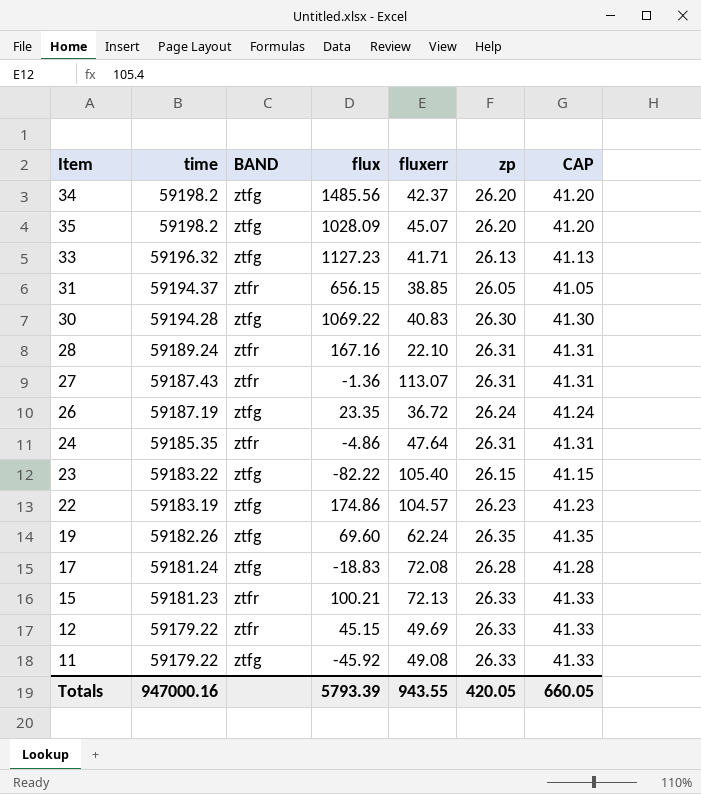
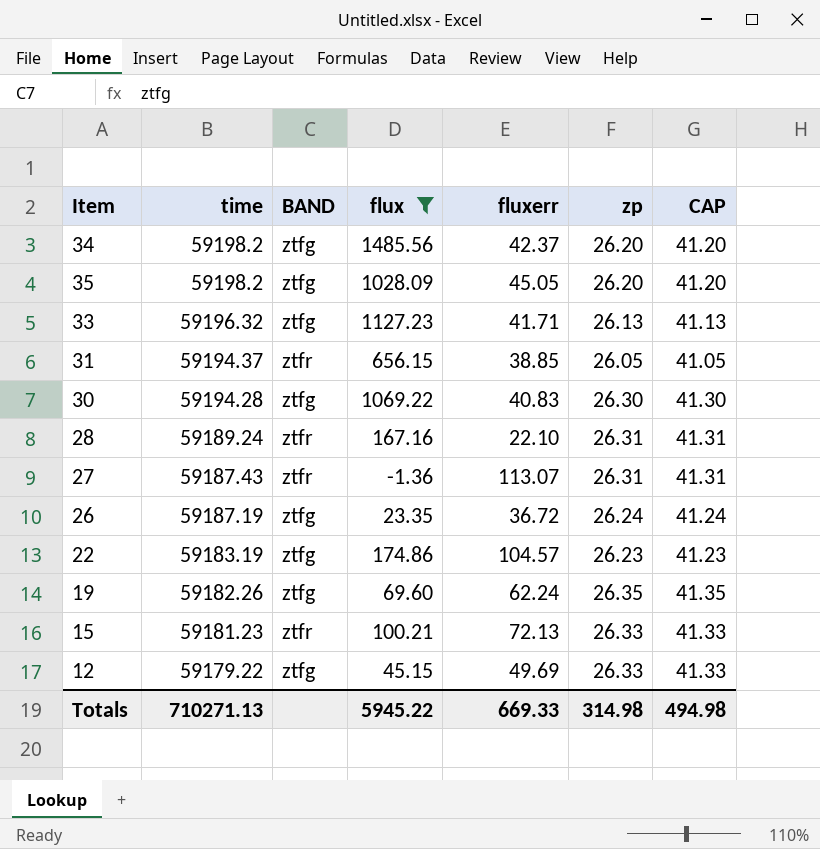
filter: none -> flux >= -1.36
35 | fluxerr: 45.07 -> 45.05
12 | BAND: ztfr -> ztfg
Totals | time: 947000.16 -> 710271.13
Totals | flux: 5793.39 -> 5945.22
Totals | fluxerr: 943.55 -> 669.33
Totals | zp: 420.05 -> 314.98
Totals | CAP: 660.05 -> 494.98

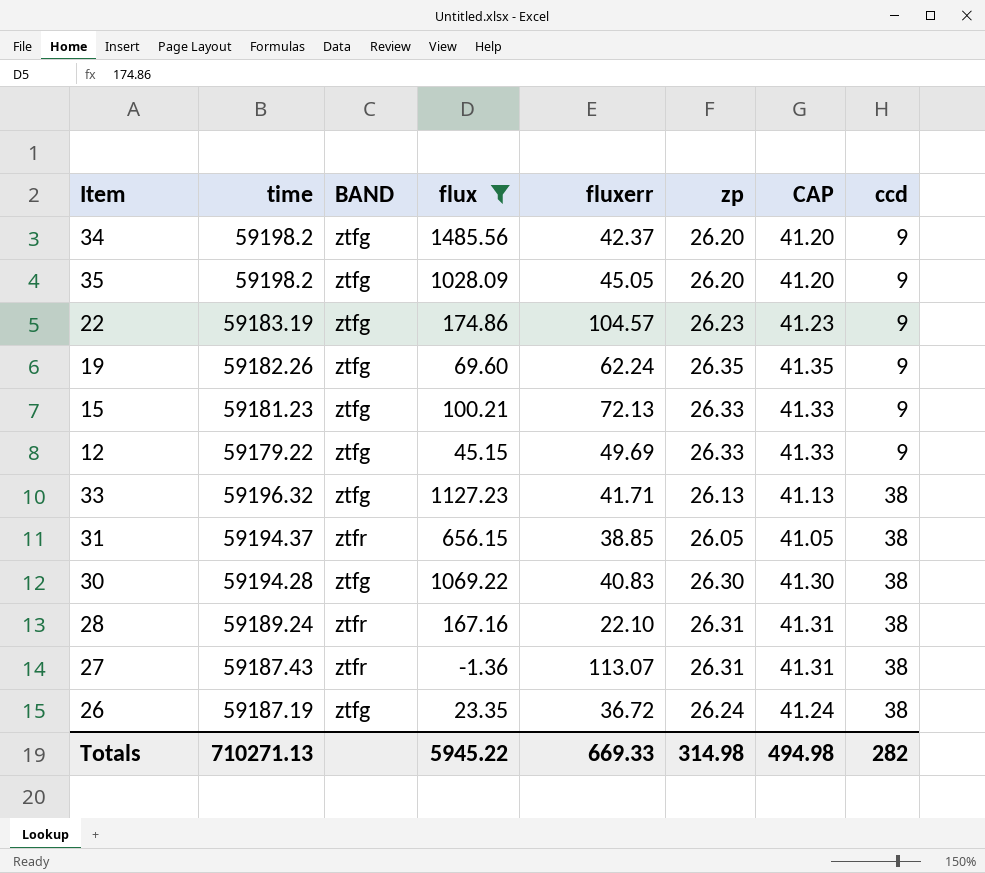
row order: time descending -> ccd ascending
column ccd | position: none -> 8
15 | BAND: ztfr -> ztfg

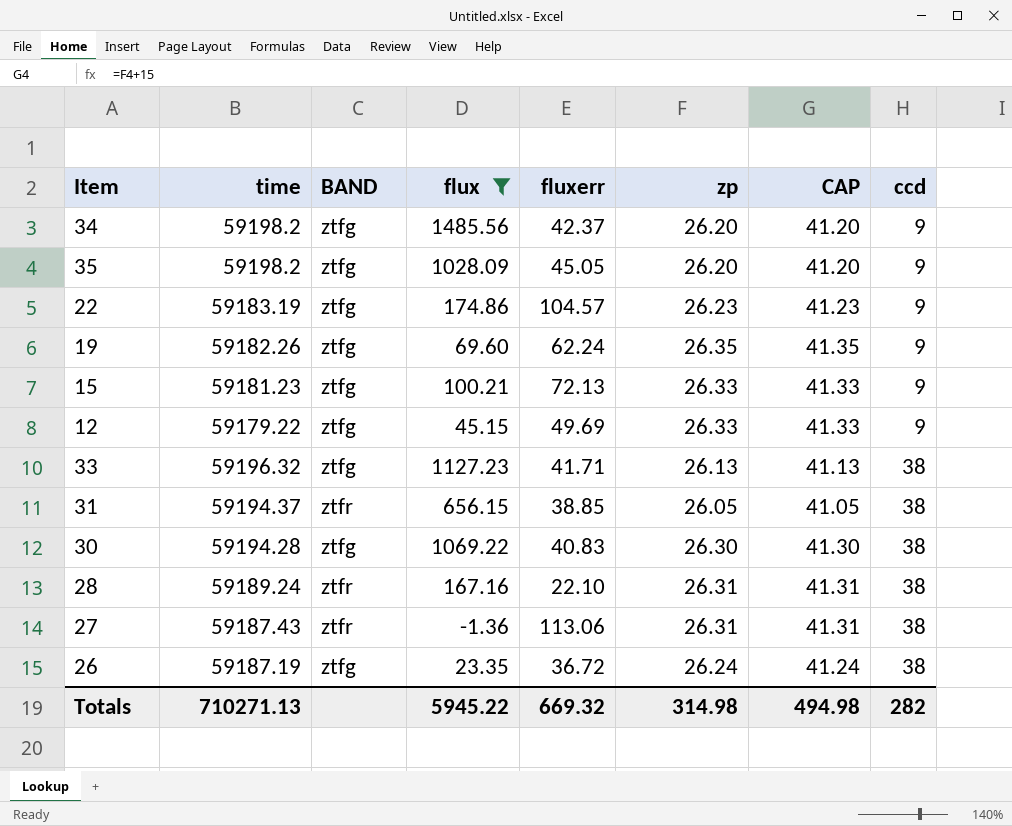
27 | fluxerr: 113.07 -> 113.06
Totals | fluxerr: 669.33 -> 669.32

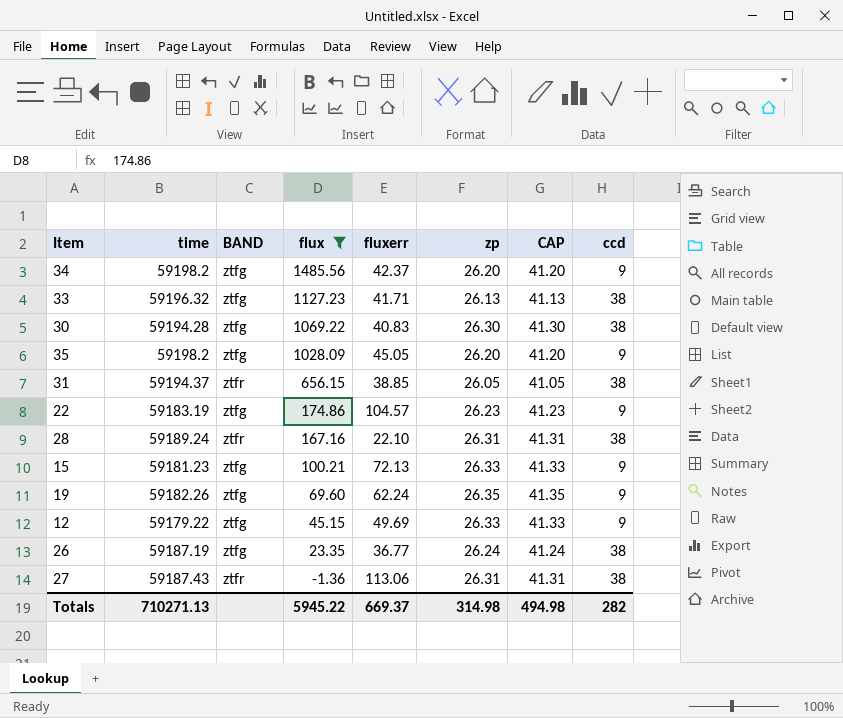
row order: ccd ascending -> flux descending
26 | fluxerr: 36.72 -> 36.77
Totals | fluxerr: 669.32 -> 669.37

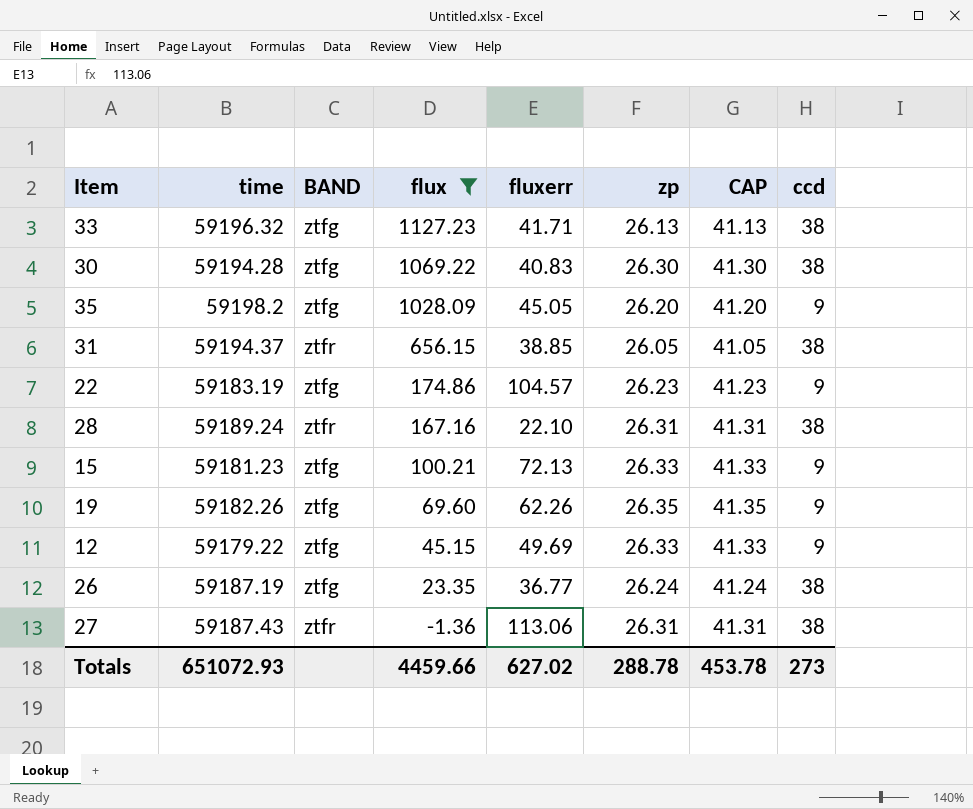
row 34: 59198.2 | ztfg | 1485.56 | 42.37 | 26.20 | 41.20 | 9 -> none
19 | fluxerr: 62.24 -> 62.26
Totals | time: 710271.13 -> 651072.93
Totals | flux: 5945.22 -> 4459.66
Totals | fluxerr: 669.37 -> 627.02
Totals | zp: 314.98 -> 288.78
Totals | CAP: 494.98 -> 453.78
Totals | ccd: 282 -> 273

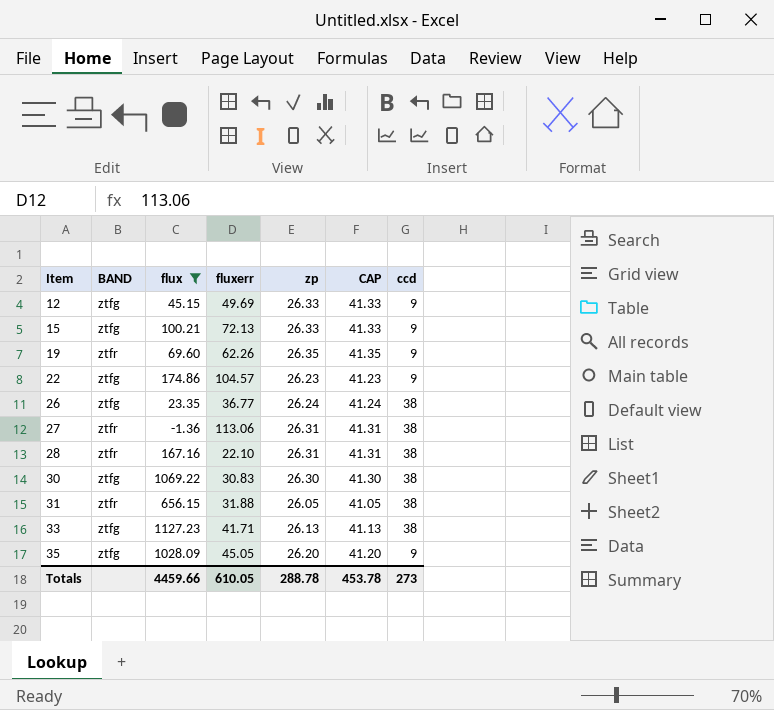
row order: flux descending -> Item ascending
column time | position: 2 -> none
19 | BAND: ztfg -> ztfr
30 | fluxerr: 40.83 -> 30.83
31 | fluxerr: 38.85 -> 31.88
Totals | fluxerr: 627.02 -> 610.05

